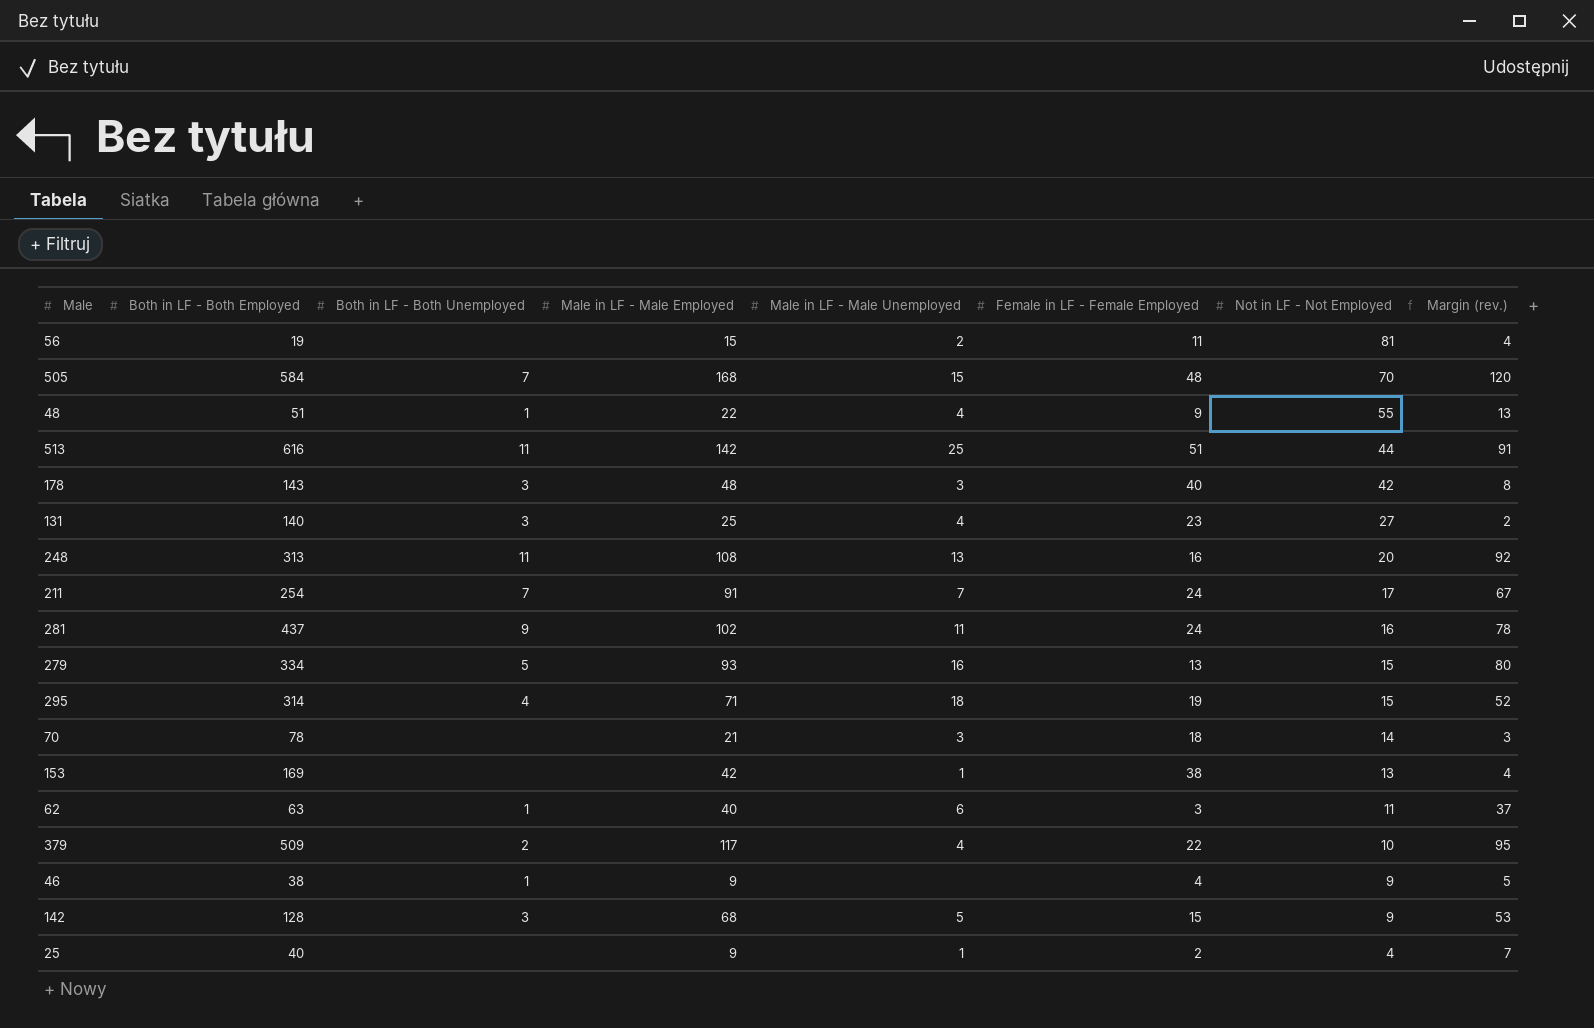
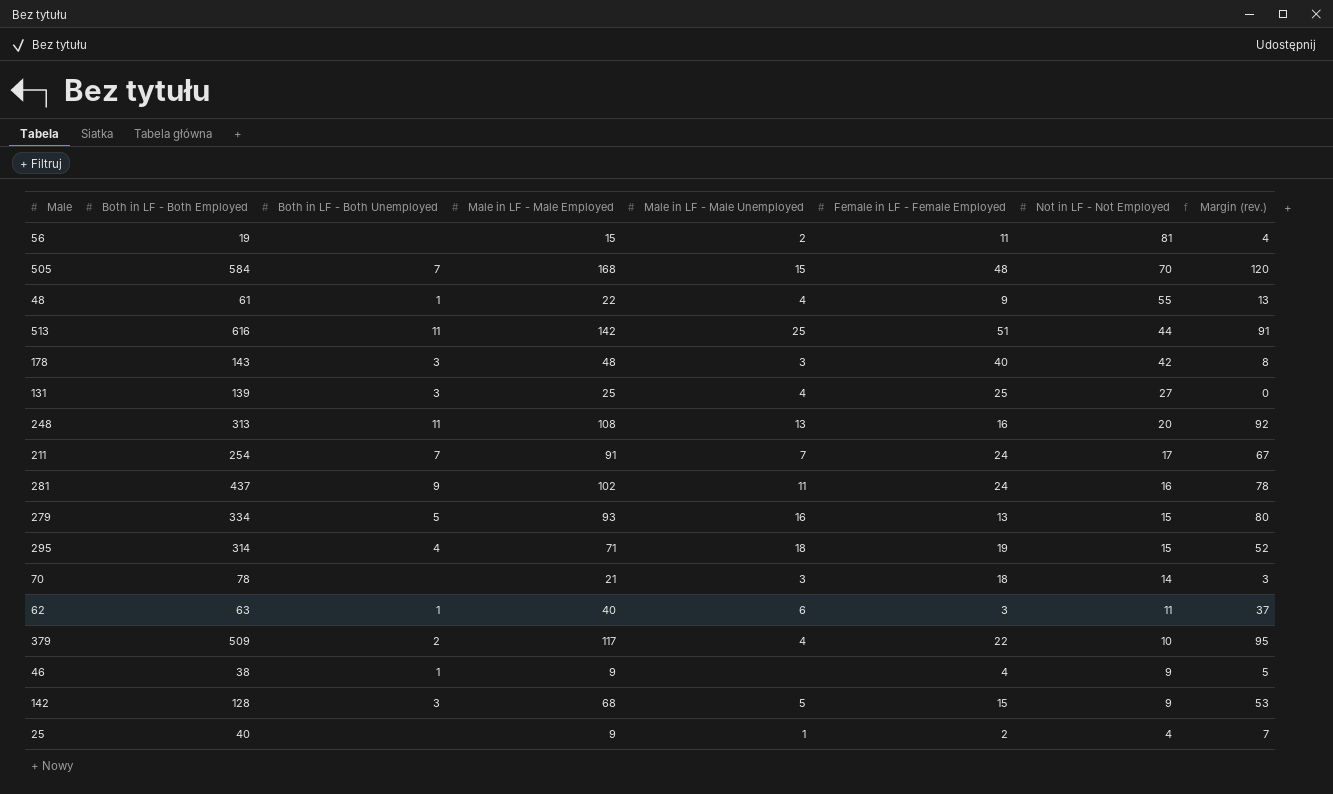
row 153: 169 | none | 42 | 1 | 38 | 13 | 4 -> none
48 | Both in LF - Both Employed: 51 -> 61
131 | Both in LF - Both Employed: 140 -> 139
131 | Female in LF - Female Employed: 23 -> 25
131 | Margin (rev.): 2 -> 0

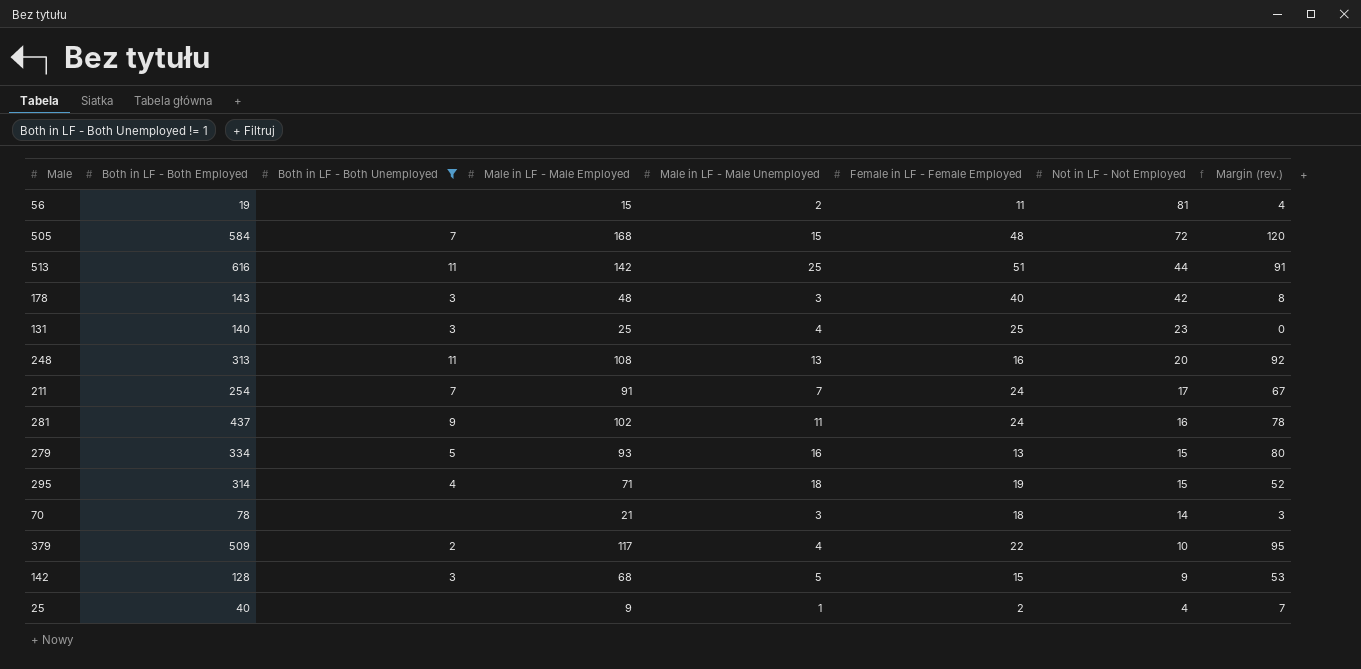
filter: none -> Both in LF - Both Unemployed != 1
505 | Not in LF - Not Employed: 70 -> 72
131 | Both in LF - Both Employed: 139 -> 140
131 | Not in LF - Not Employed: 27 -> 23

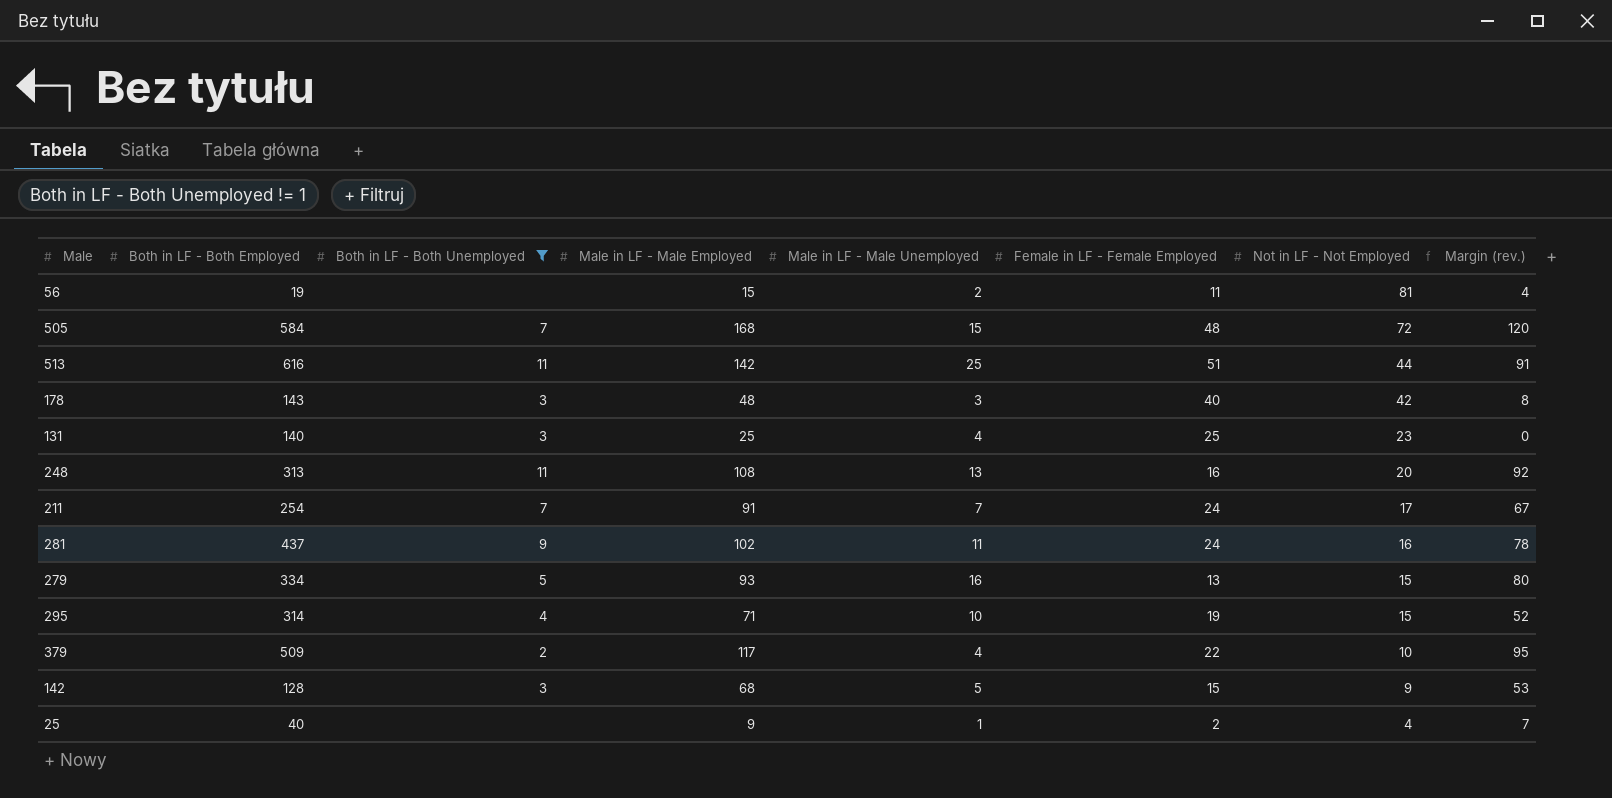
row 70: 78 | none | 21 | 3 | 18 | 14 | 3 -> none
295 | Male in LF - Male Unemployed: 18 -> 10

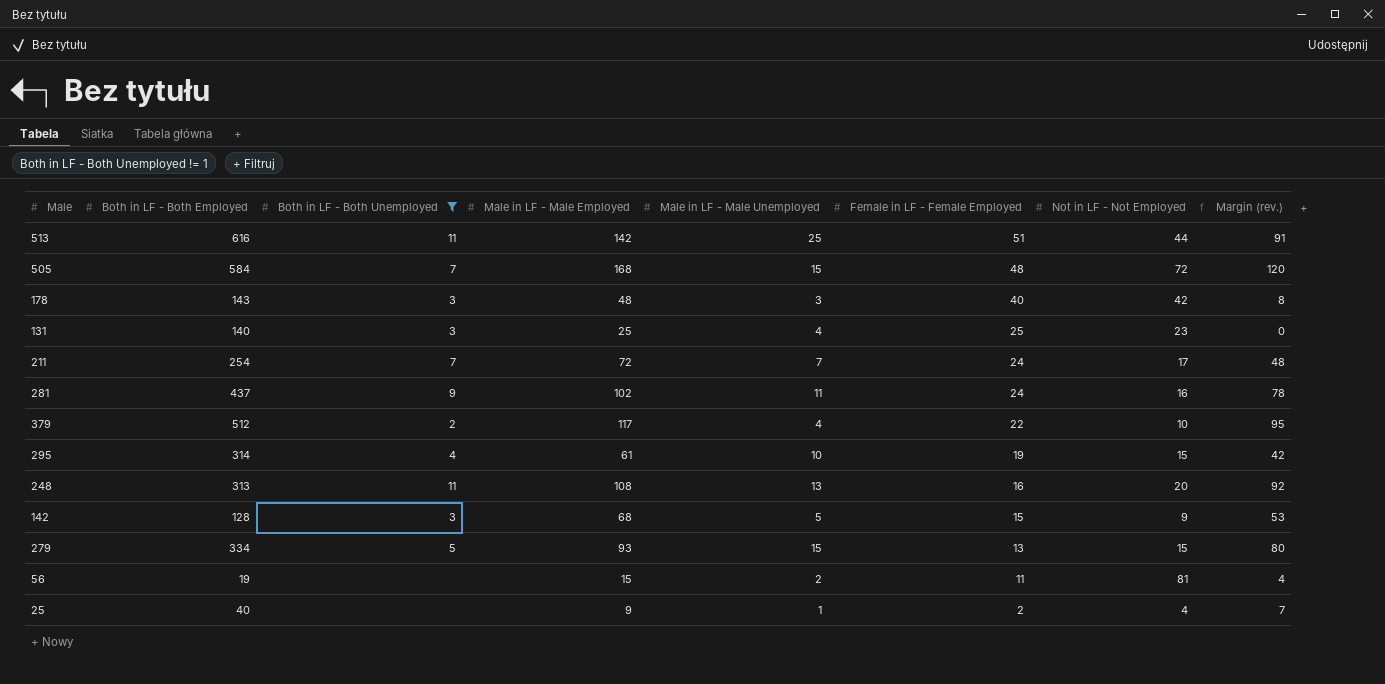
row order: Not in LF - Not Employed descending -> Female in LF - Female Employed descending
211 | Male in LF - Male Employed: 91 -> 72
211 | Margin (rev.): 67 -> 48
379 | Both in LF - Both Employed: 509 -> 512
295 | Male in LF - Male Employed: 71 -> 61
295 | Margin (rev.): 52 -> 42
279 | Male in LF - Male Unemployed: 16 -> 15

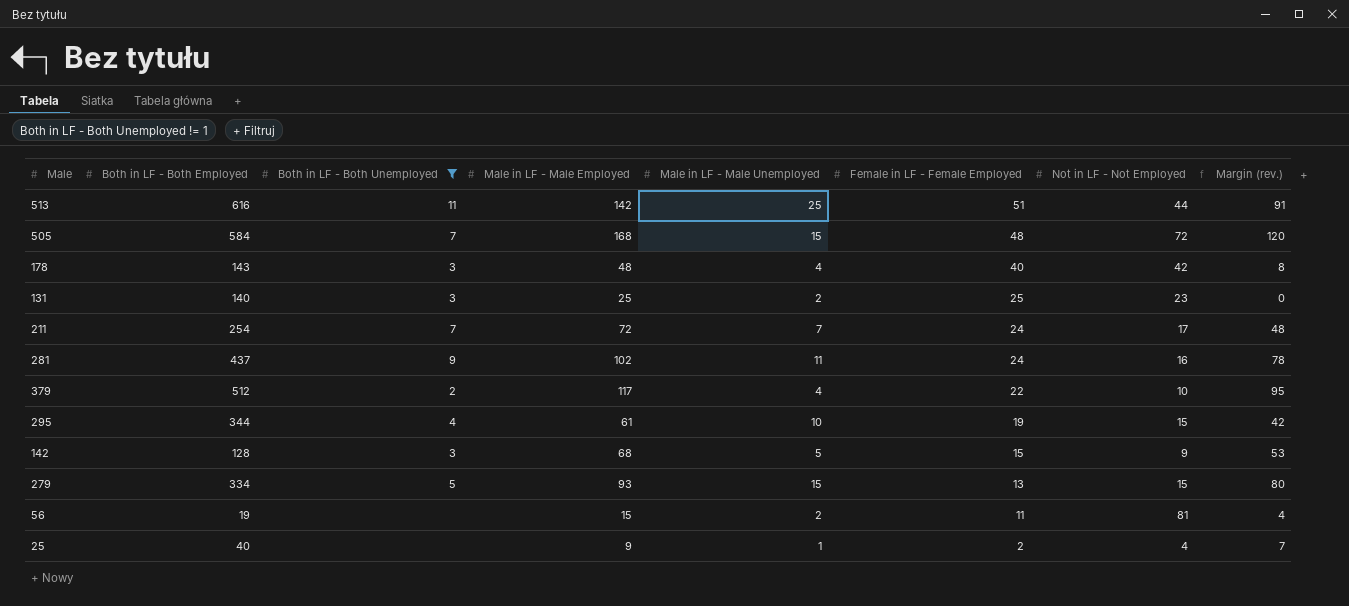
row 248: 313 | 11 | 108 | 13 | 16 | 20 | 92 -> none
178 | Male in LF - Male Unemployed: 3 -> 4
131 | Male in LF - Male Unemployed: 4 -> 2
295 | Both in LF - Both Employed: 314 -> 344

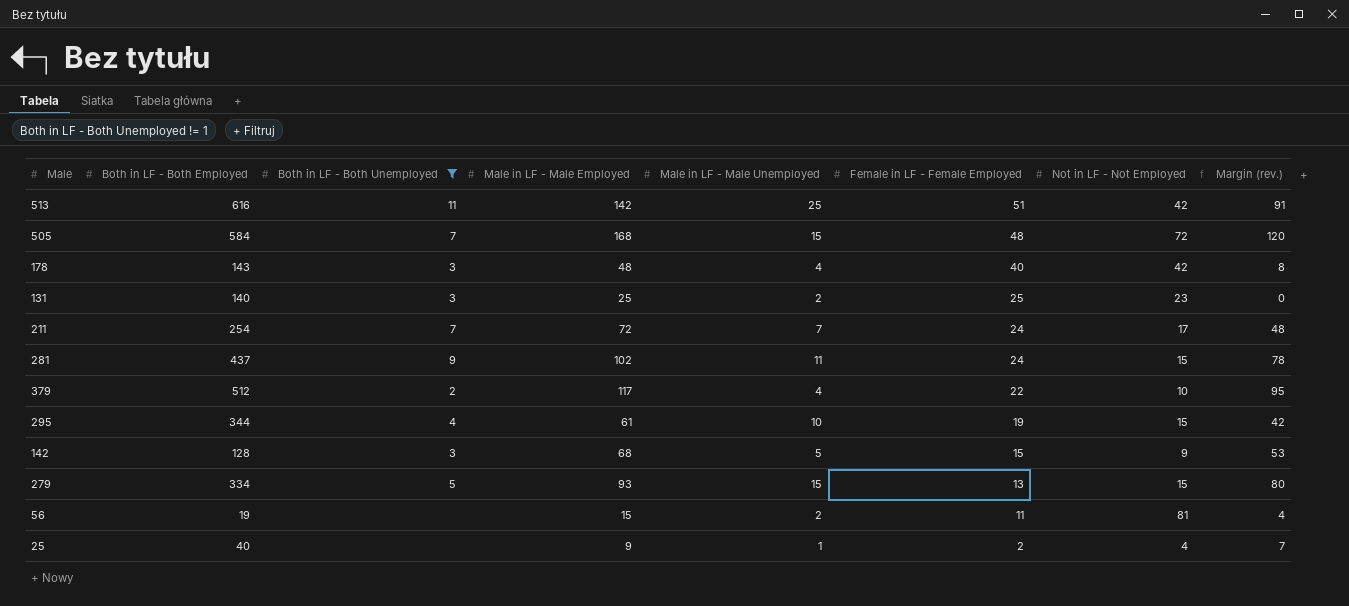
513 | Not in LF - Not Employed: 44 -> 42
281 | Not in LF - Not Employed: 16 -> 15

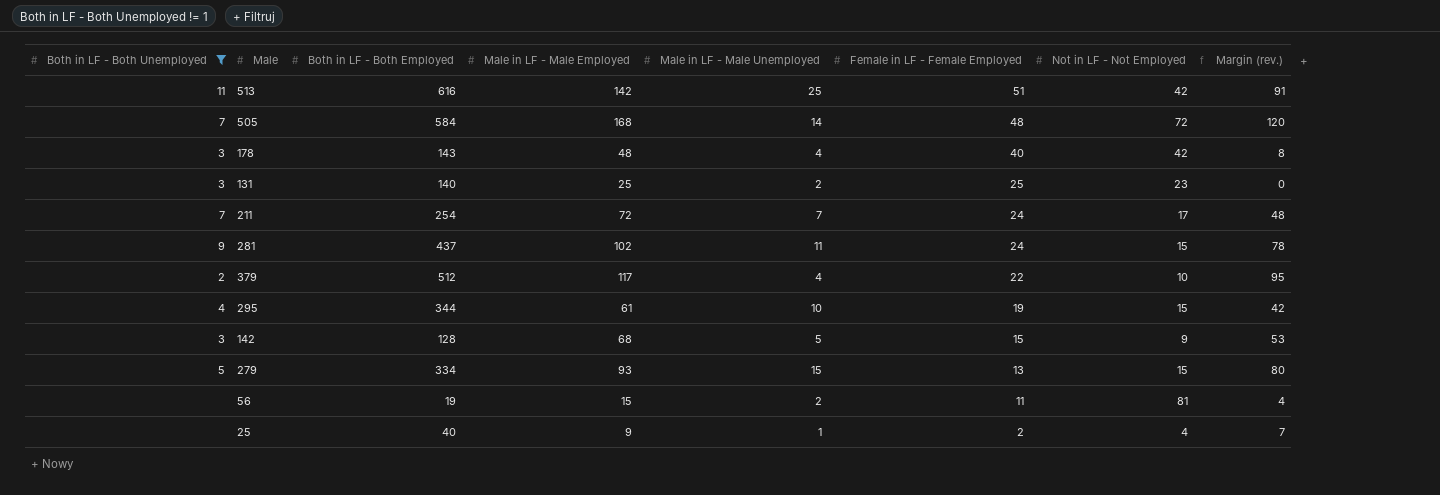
column Both in LF - Both Unemployed | position: 3 -> 1
505 | Male in LF - Male Unemployed: 15 -> 14

